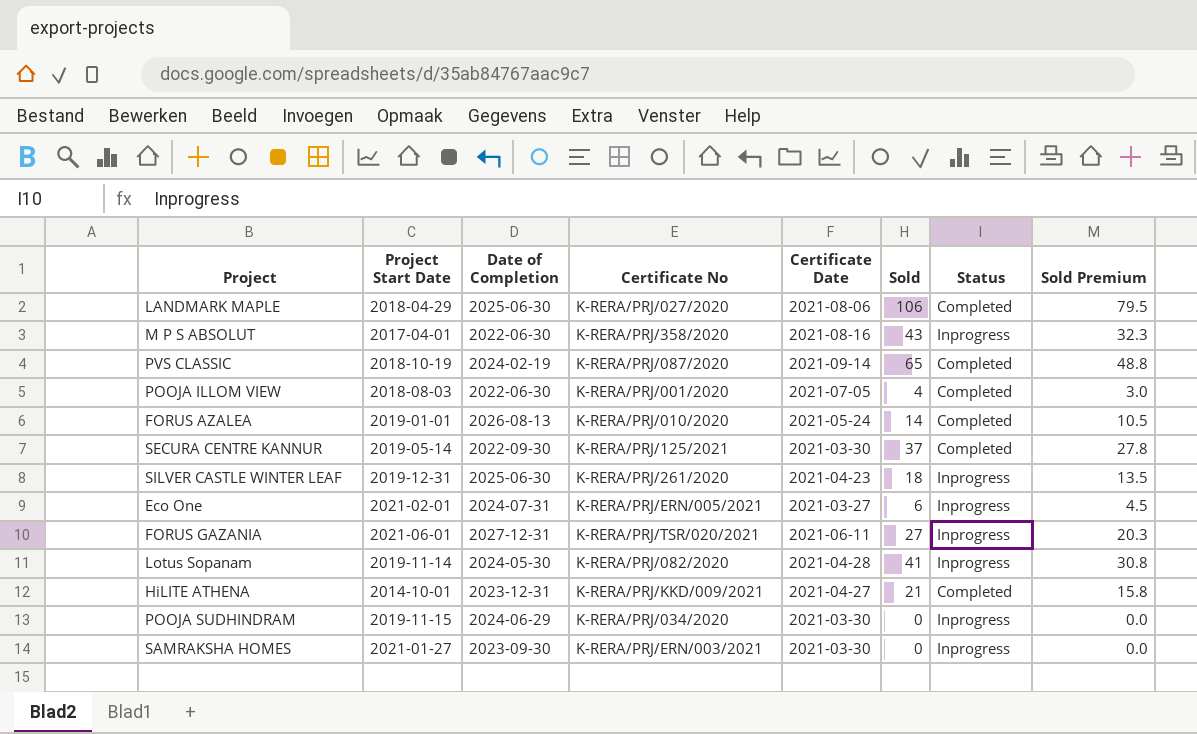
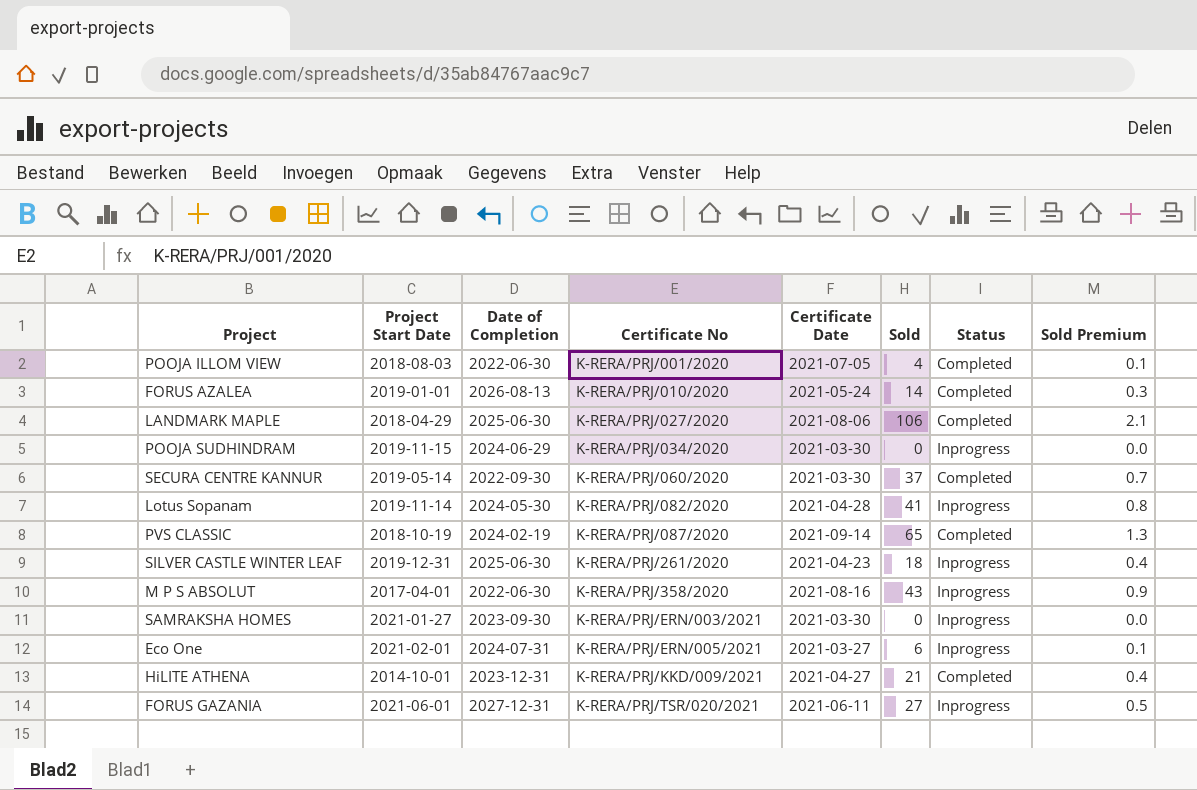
row order: none -> Certificate No ascending
column Sold Premium | formula: [Sold] * 0.75 -> [Sold] * 0.02
SECURA CENTRE KANNUR | Certificate No: K-RERA/PRJ/125/2021 -> K-RERA/PRJ/060/2020

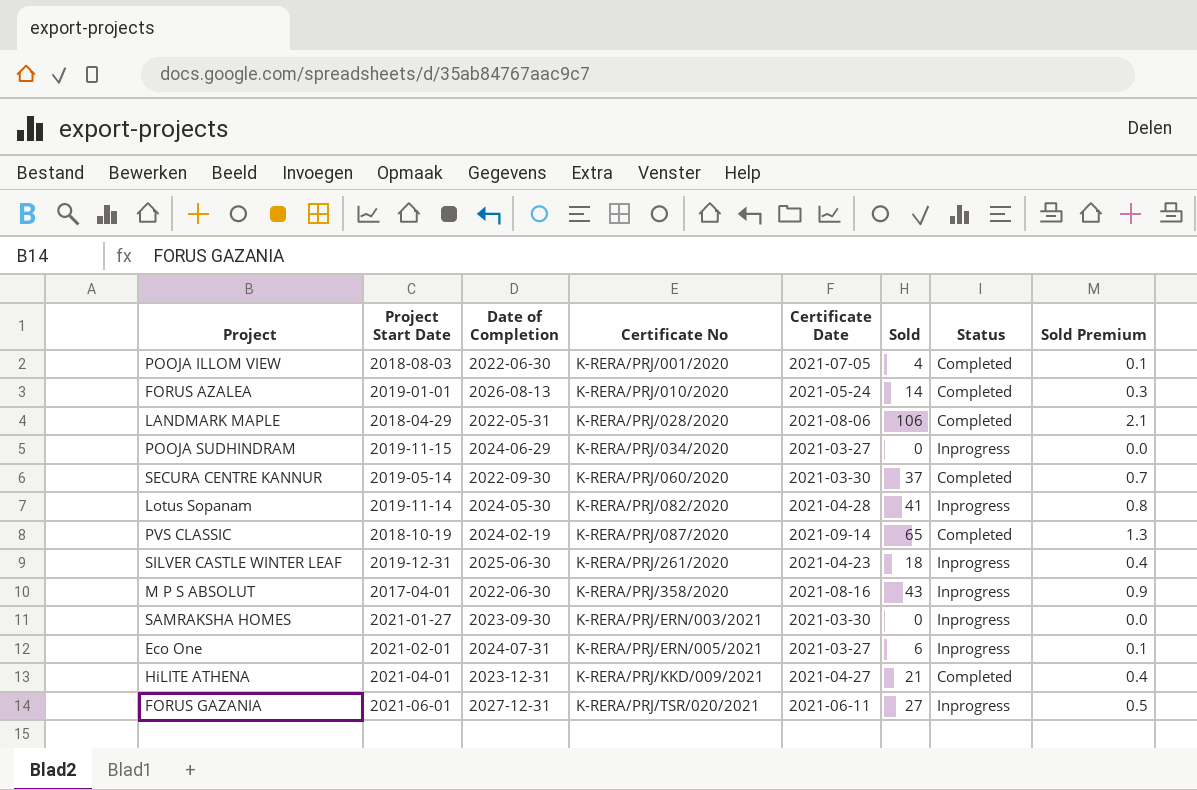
LANDMARK MAPLE | Date of Completion: 2025-06-30 -> 2022-05-31
LANDMARK MAPLE | Certificate No: K-RERA/PRJ/027/2020 -> K-RERA/PRJ/028/2020
POOJA SUDHINDRAM | Certificate Date: 2021-03-30 -> 2021-03-27
HiLITE ATHENA | Project Start Date: 2014-10-01 -> 2021-04-01

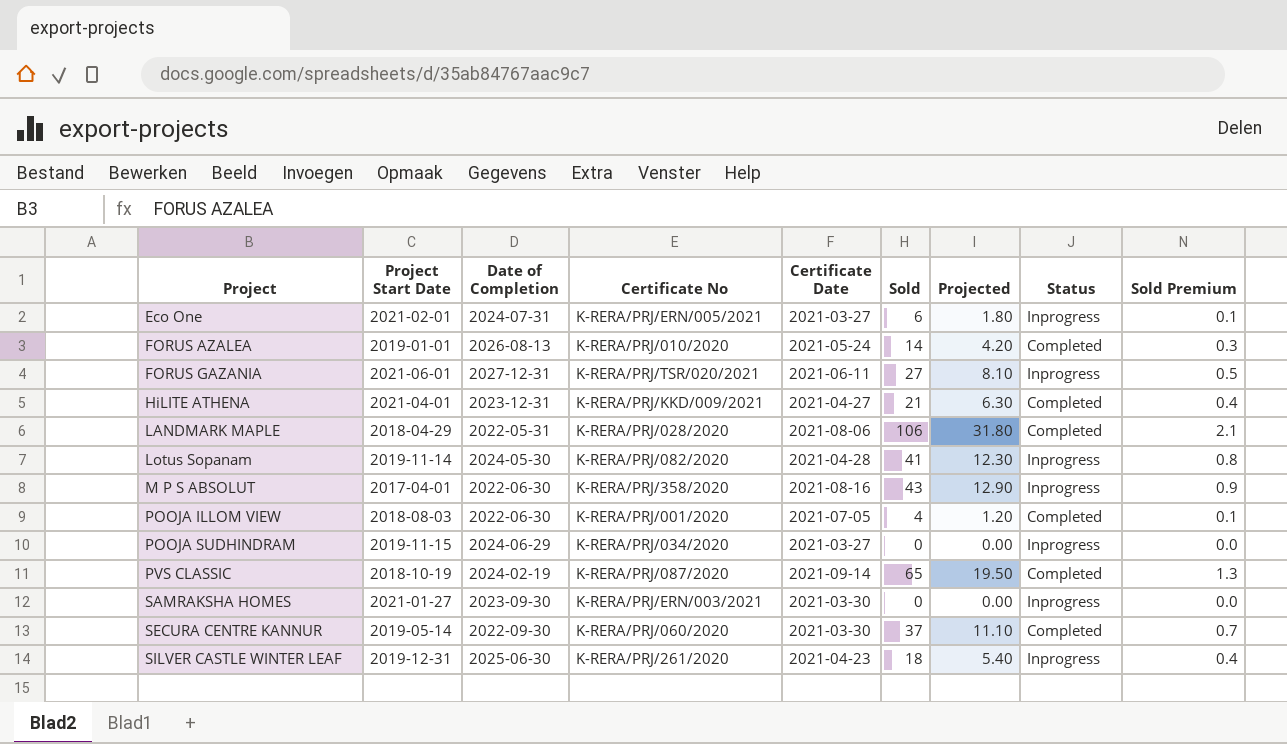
row order: Certificate No ascending -> Project ascending
column Projected | formula: none -> [Sold] * 0.3

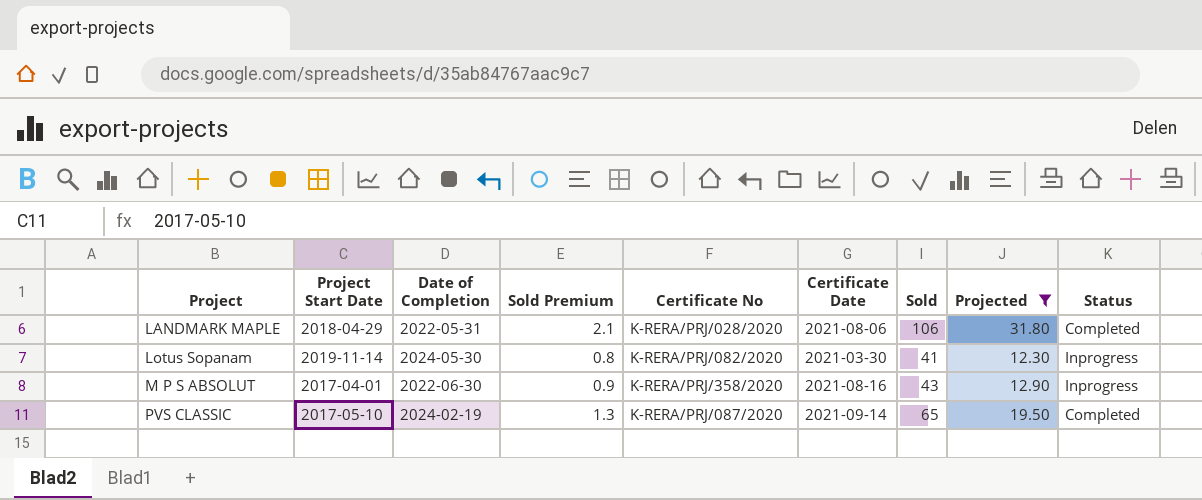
filter: none -> Projected >= 12.30
column Sold Premium | position: 9 -> 4
Lotus Sopanam | Certificate Date: 2021-04-28 -> 2021-03-30
PVS CLASSIC | Project Start Date: 2018-10-19 -> 2017-05-10

